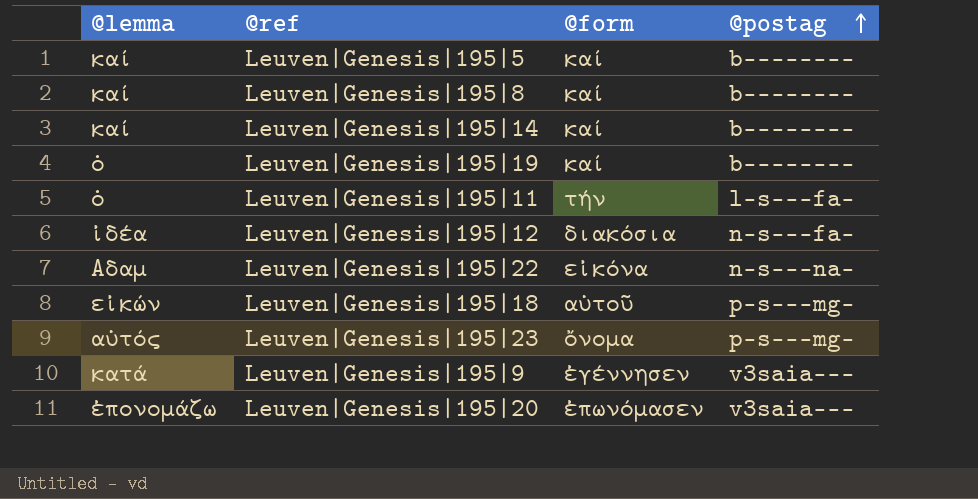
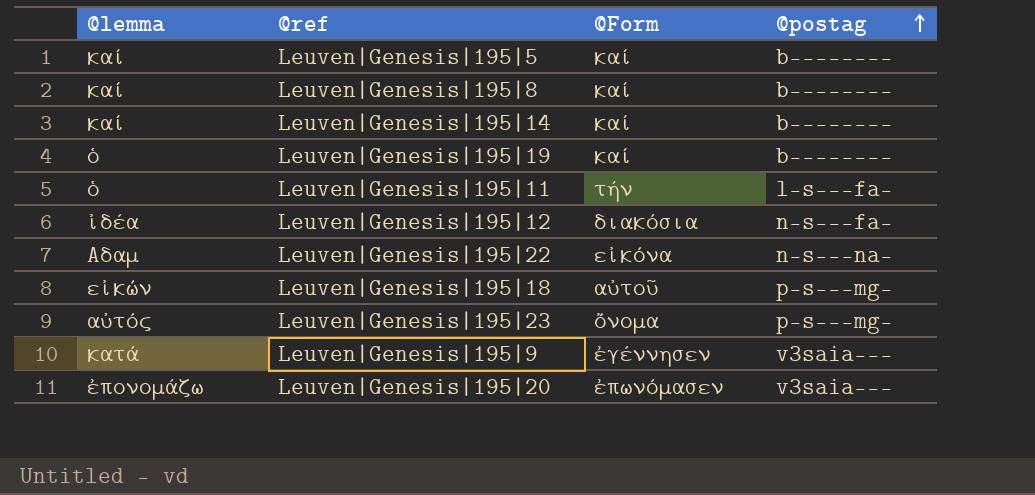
column name: @form -> @Form

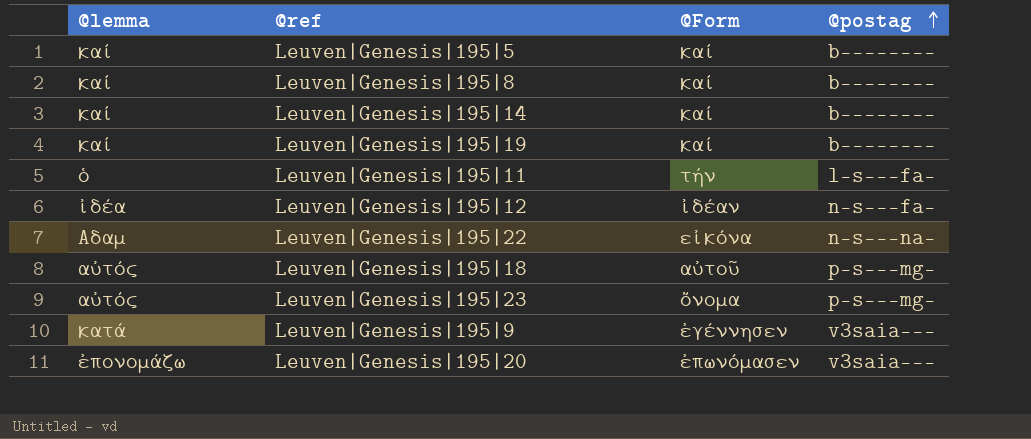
Leuven|Genesis|195|19 | @lemma: ὁ -> καί
Leuven|Genesis|195|12 | @Form: διακόσια -> ἰδέαν
Leuven|Genesis|195|18 | @lemma: εἰκών -> αὐτός

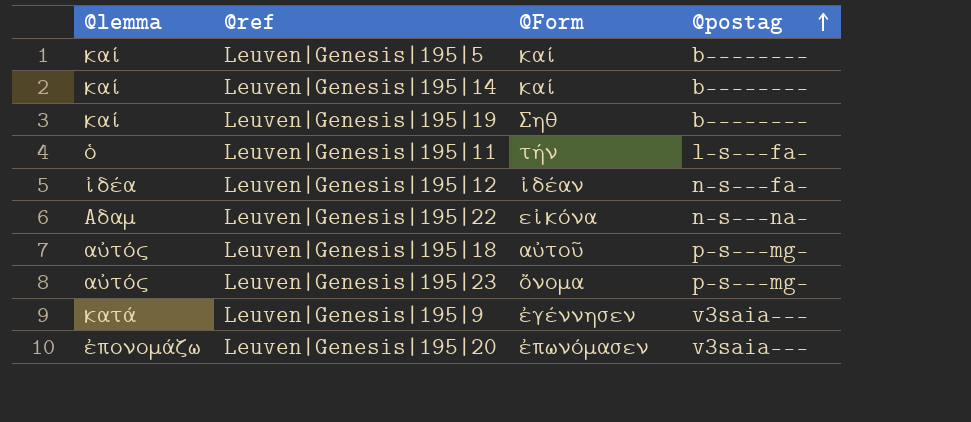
row Leuven|Genesis|195|8: καί | καί | b-------- -> none
Leuven|Genesis|195|19 | @Form: καί -> Σηθ

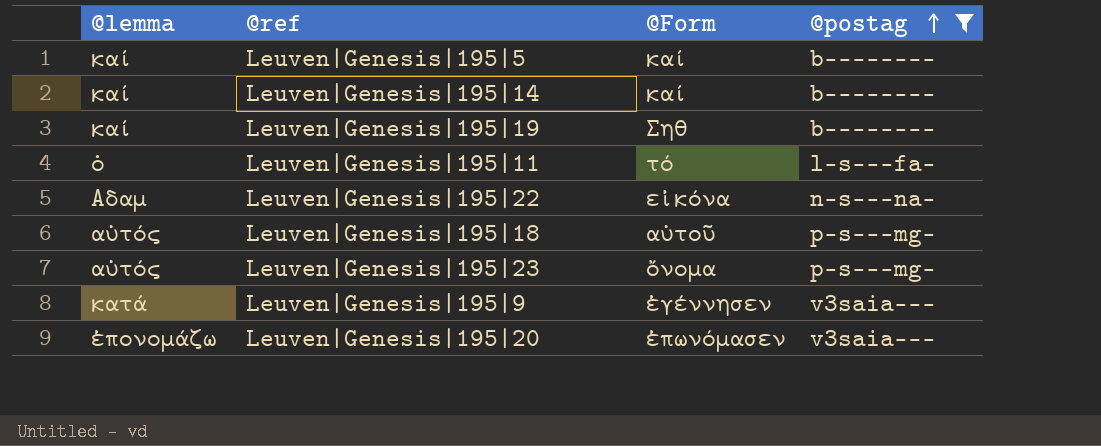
filter: none -> @postag != n-s---fa-
Leuven|Genesis|195|11 | @Form: τήν -> τό

